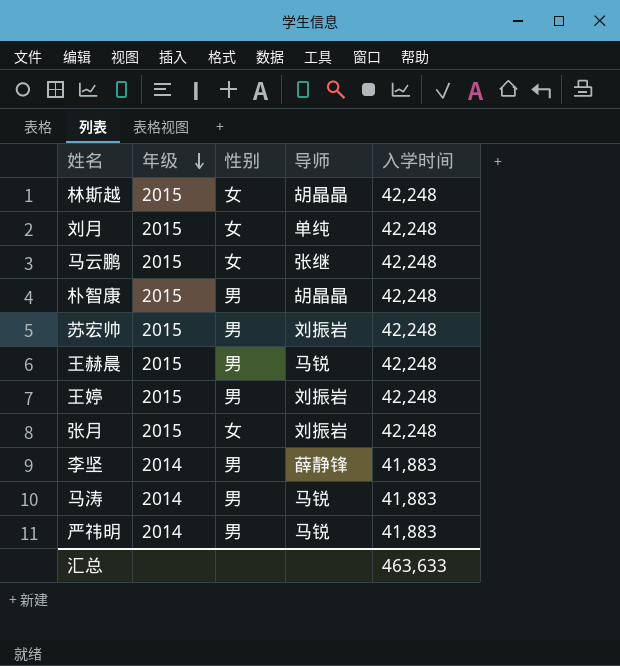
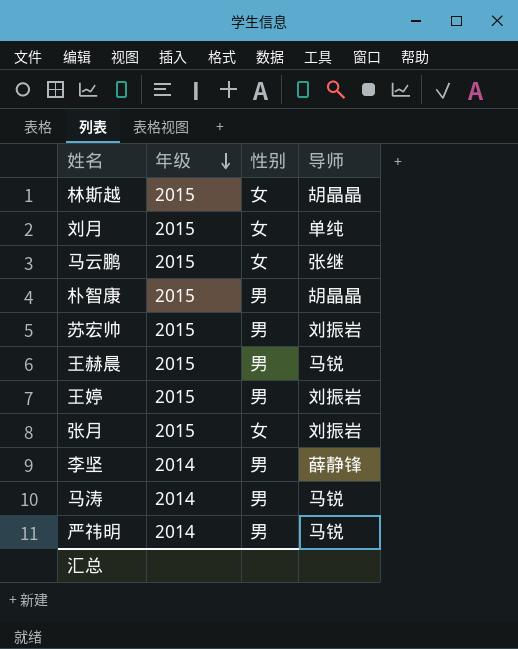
column 入学时间 | position: 5 -> none

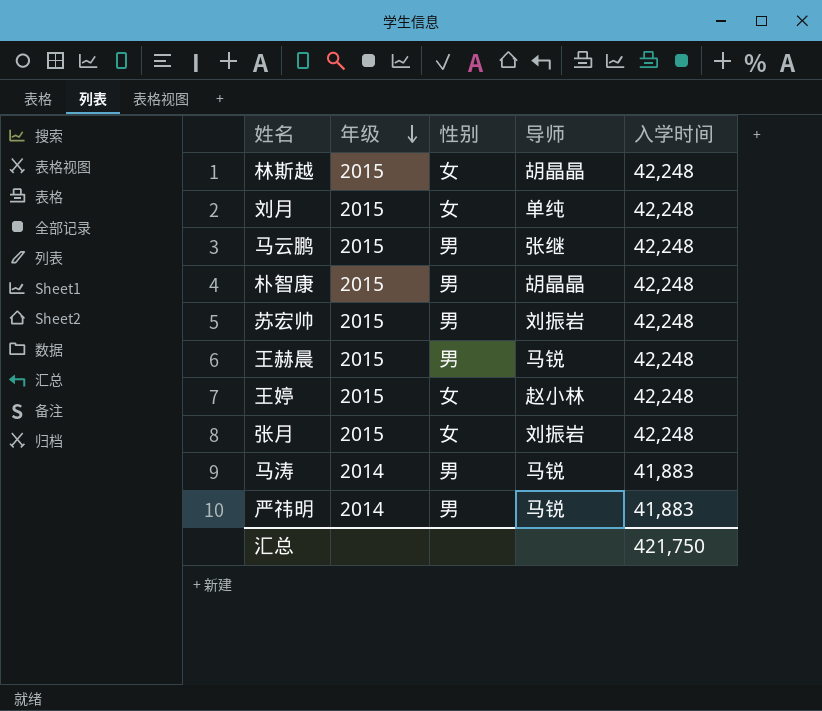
column 入学时间 | position: none -> 5
row 李坚: 2014 | 男 | 薛静锋 -> none
马云鹏 | 性别: 女 -> 男
王婷 | 性别: 男 -> 女
王婷 | 导师: 刘振岩 -> 赵小林

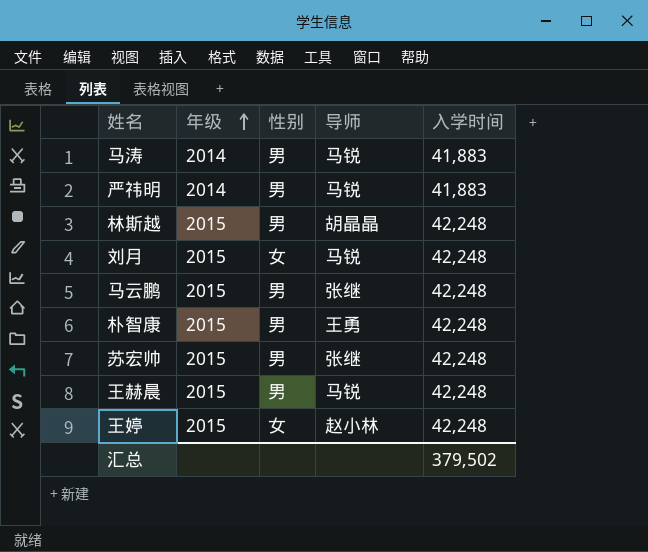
row order: 年级 descending -> 年级 ascending
row 张月: 2015 | 女 | 刘振岩 | 42,248 -> none
林斯越 | 性别: 女 -> 男
刘月 | 导师: 单纯 -> 马锐
朴智康 | 导师: 胡晶晶 -> 王勇
苏宏帅 | 导师: 刘振岩 -> 张继
汇总 | 入学时间: 421,750 -> 379,502

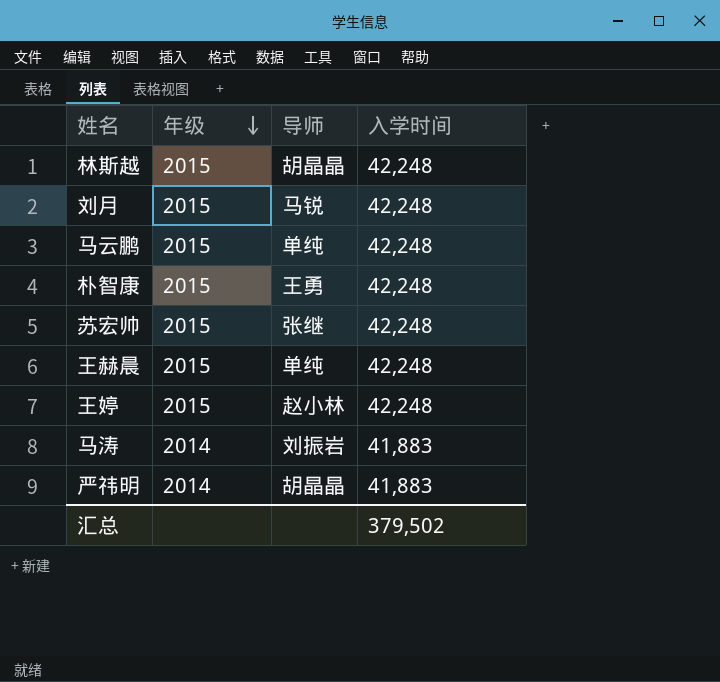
row order: 年级 ascending -> 年级 descending
column 性别 | position: 3 -> none
马云鹏 | 导师: 张继 -> 单纯
王赫晨 | 导师: 马锐 -> 单纯
马涛 | 导师: 马锐 -> 刘振岩
严祎明 | 导师: 马锐 -> 胡晶晶

